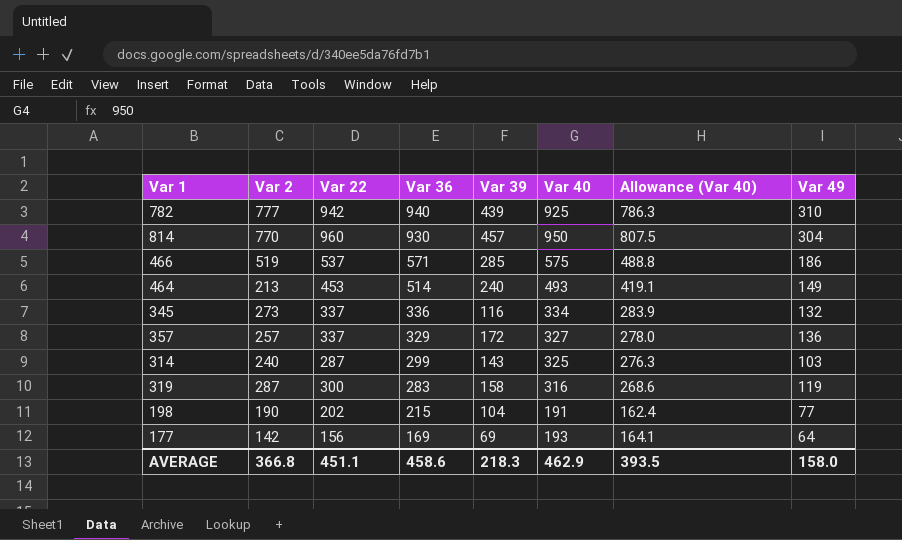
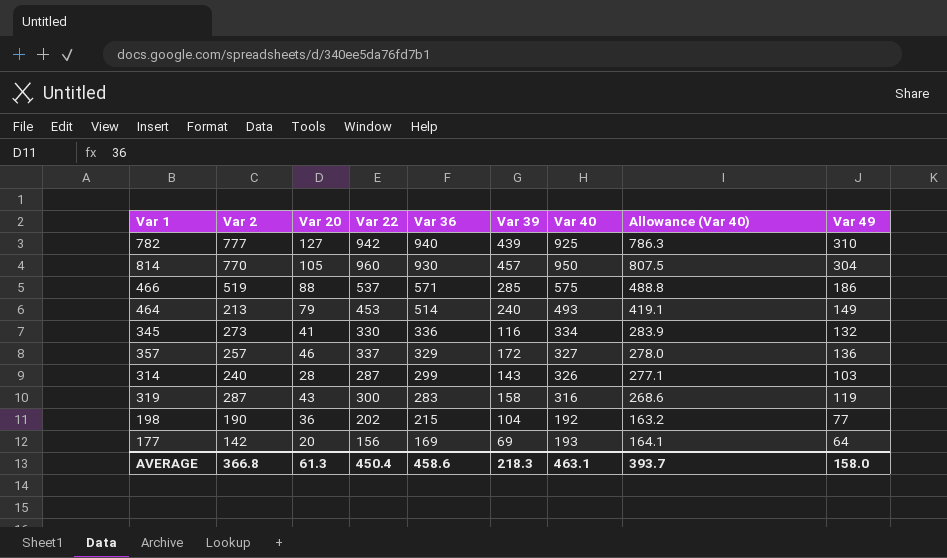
column Var 20 | position: none -> 3
345 | Var 22: 337 -> 330
314 | Var 40: 325 -> 326
314 | Allowance (Var 40): 276.3 -> 277.1
198 | Var 40: 191 -> 192
198 | Allowance (Var 40): 162.4 -> 163.2
AVERAGE | Var 22: 451.1 -> 450.4
AVERAGE | Var 40: 462.9 -> 463.1
AVERAGE | Allowance (Var 40): 393.5 -> 393.7

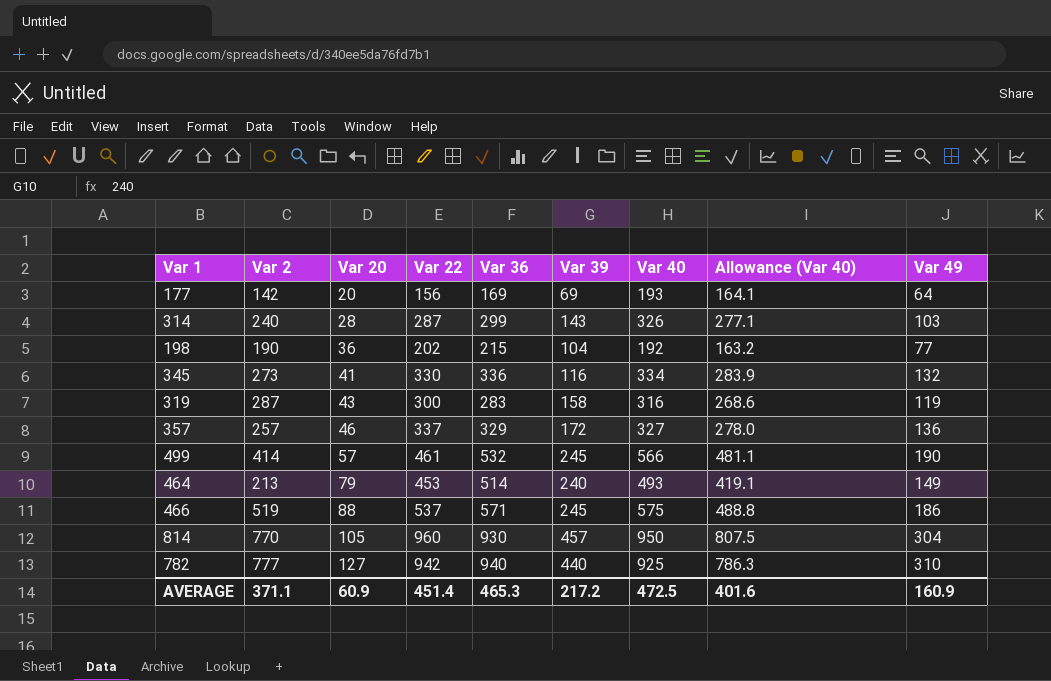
row order: Var 36 descending -> Var 20 ascending
row 499: none -> 414 | 57 | 461 | 532 | 245 | 566 | 481.1 | 190
466 | Var 39: 285 -> 245
782 | Var 39: 439 -> 440
AVERAGE | Var 2: 366.8 -> 371.1
AVERAGE | Var 20: 61.3 -> 60.9
AVERAGE | Var 22: 450.4 -> 451.4
AVERAGE | Var 36: 458.6 -> 465.3
AVERAGE | Var 39: 218.3 -> 217.2
AVERAGE | Var 40: 463.1 -> 472.5
AVERAGE | Allowance (Var 40): 393.7 -> 401.6
AVERAGE | Var 49: 158.0 -> 160.9

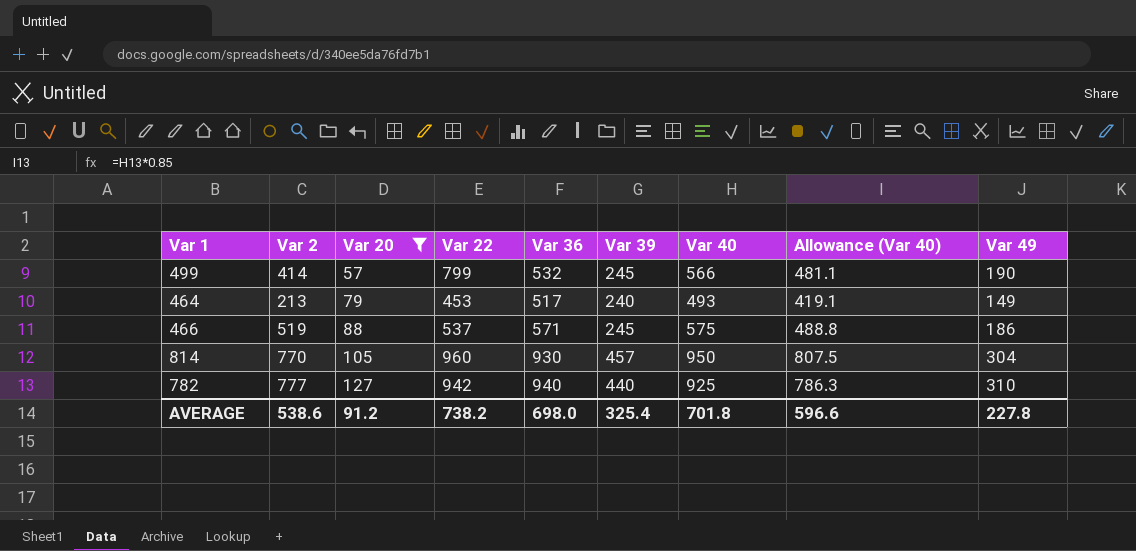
filter: none -> Var 20 >= 57
499 | Var 22: 461 -> 799
464 | Var 36: 514 -> 517
AVERAGE | Var 2: 371.1 -> 538.6
AVERAGE | Var 20: 60.9 -> 91.2
AVERAGE | Var 22: 451.4 -> 738.2
AVERAGE | Var 36: 465.3 -> 698.0
AVERAGE | Var 39: 217.2 -> 325.4
AVERAGE | Var 40: 472.5 -> 701.8
AVERAGE | Allowance (Var 40): 401.6 -> 596.6
AVERAGE | Var 49: 160.9 -> 227.8

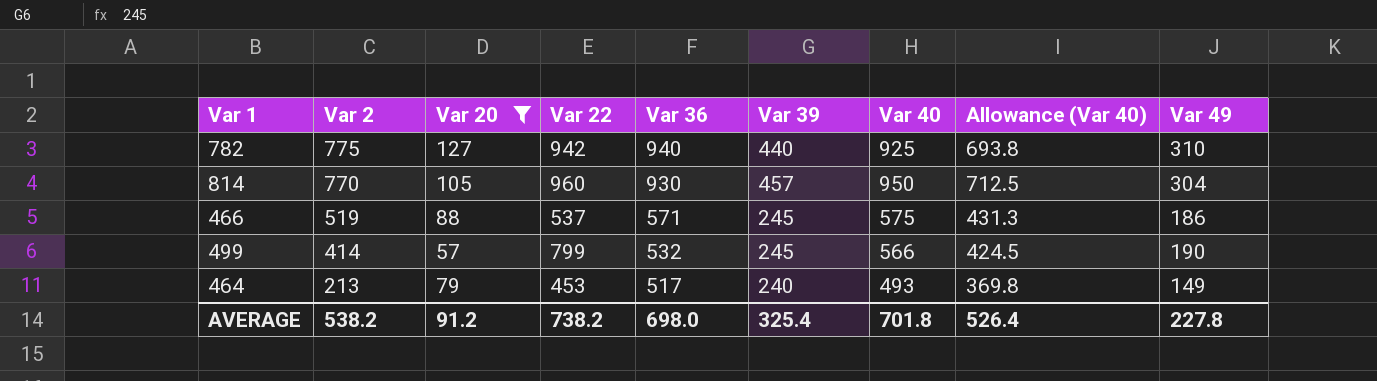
row order: Var 20 ascending -> Var 2 descending
column Allowance (Var 40) | formula: [Var 40] * 0.85 -> [Var 40] * 0.75
782 | Var 2: 777 -> 775
AVERAGE | Var 2: 538.6 -> 538.2
AVERAGE | Allowance (Var 40): 596.6 -> 526.4

